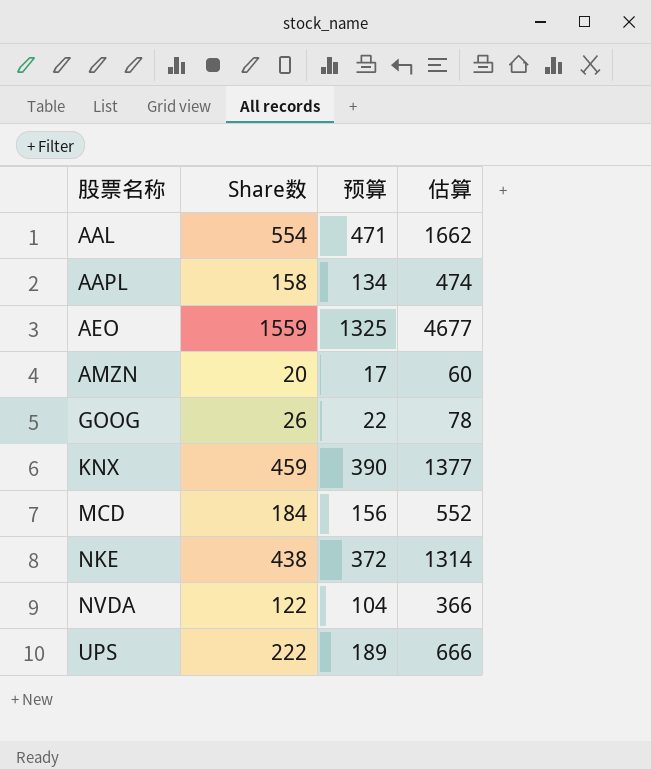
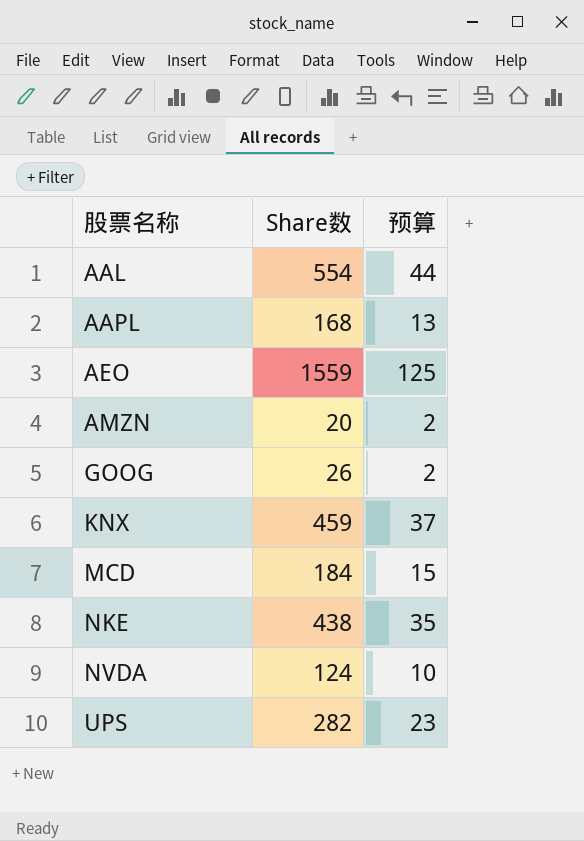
column 估算 | formula: [Share数] * 3 -> none
column 预算 | formula: [Share数] * 0.85 -> [Share数] * 0.08
AAPL | Share数: 158 -> 168
NVDA | Share数: 122 -> 124
UPS | Share数: 222 -> 282

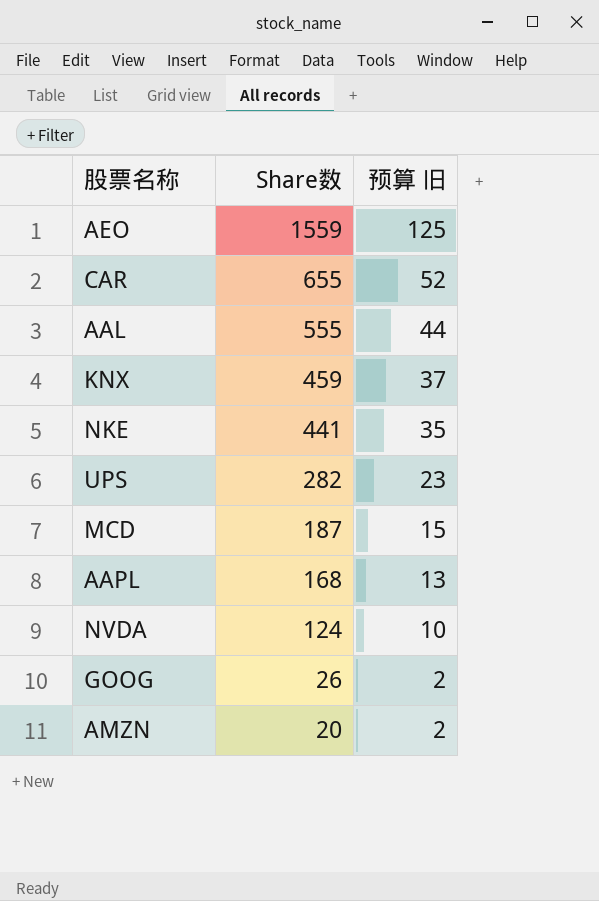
row order: 股票名称 ascending -> Share数 descending
column name: 预算 -> 预算 旧
row CAR: none -> 655 | 52
AAL | Share数: 554 -> 555
NKE | Share数: 438 -> 441
MCD | Share数: 184 -> 187

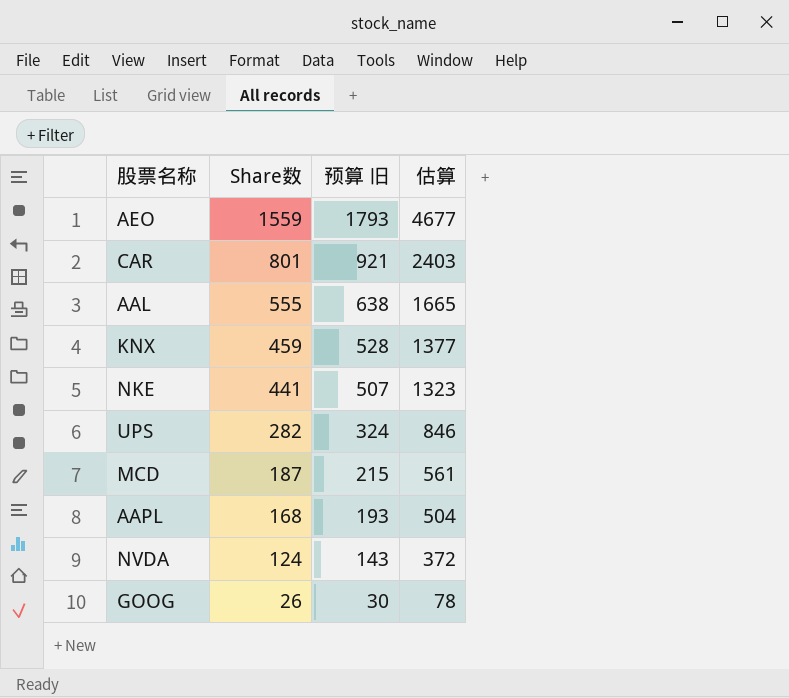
column 预算 旧 | formula: [Share数] * 0.08 -> [Share数] * 1.15
column 估算 | formula: none -> [Share数] * 3
row AMZN: 20 | 2 -> none
CAR | Share数: 655 -> 801

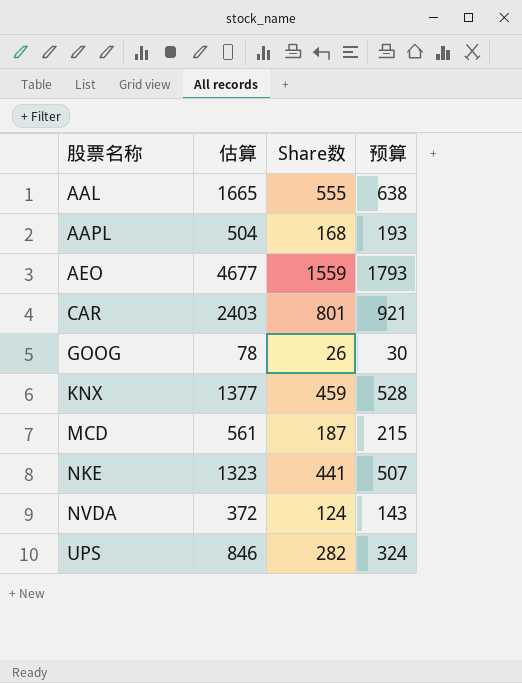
row order: Share数 descending -> 股票名称 ascending
column 估算 | position: 4 -> 2
column name: 预算 旧 -> 预算

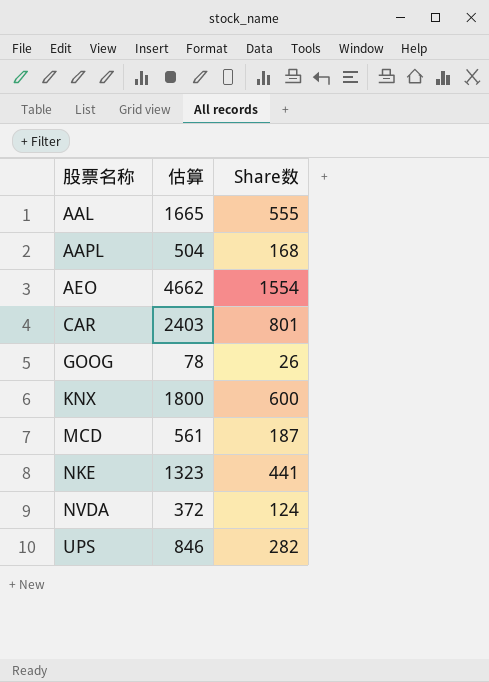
column 预算 | formula: [Share数] * 1.15 -> none
AEO | 估算: 4677 -> 4662
AEO | Share数: 1559 -> 1554
KNX | 估算: 1377 -> 1800
KNX | Share数: 459 -> 600

